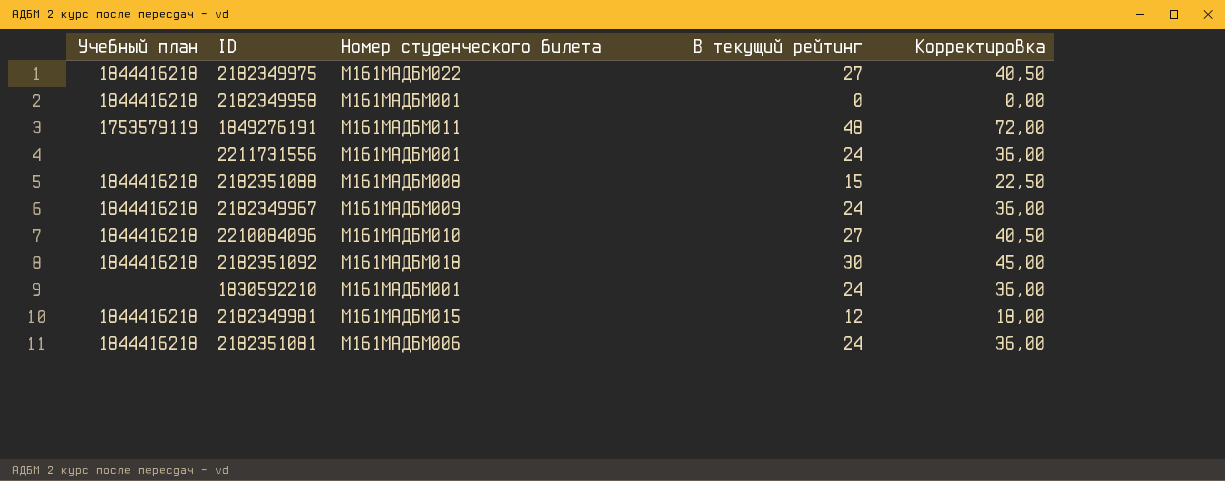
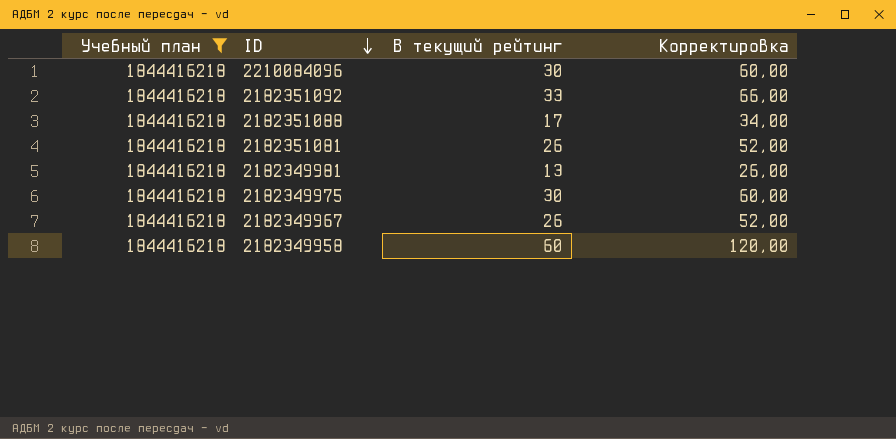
filter: none -> Учебный план = 1844416218
row order: none -> ID descending
column Номер студенческого билета | position: 3 -> none
column Корректировка | formula: [В текущий рейтинг] * 1,5 -> [В текущий рейтинг] * 2
2210084096 | В текущий рейтинг: 27 -> 30
2182351092 | В текущий рейтинг: 30 -> 33
2182351088 | В текущий рейтинг: 15 -> 17
2182351081 | В текущий рейтинг: 24 -> 26
2182349981 | В текущий рейтинг: 12 -> 13
2182349975 | В текущий рейтинг: 27 -> 30
2182349967 | В текущий рейтинг: 24 -> 26
2182349958 | В текущий рейтинг: 0 -> 60

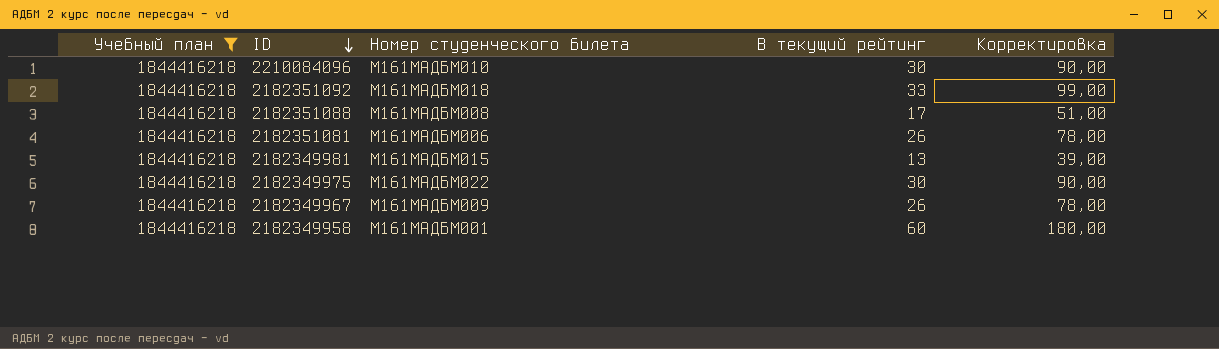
column Номер студенческого билета | position: none -> 3
column Корректировка | formula: [В текущий рейтинг] * 2 -> [В текущий рейтинг] * 3

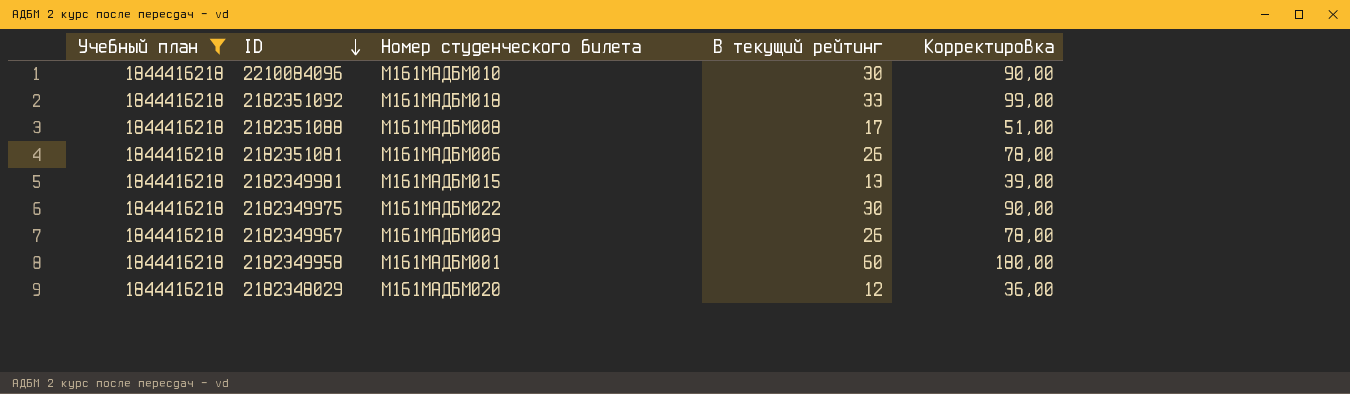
row 2182348029: none -> 1844416218 | М161МАДБМ020 | 12 | 36,00

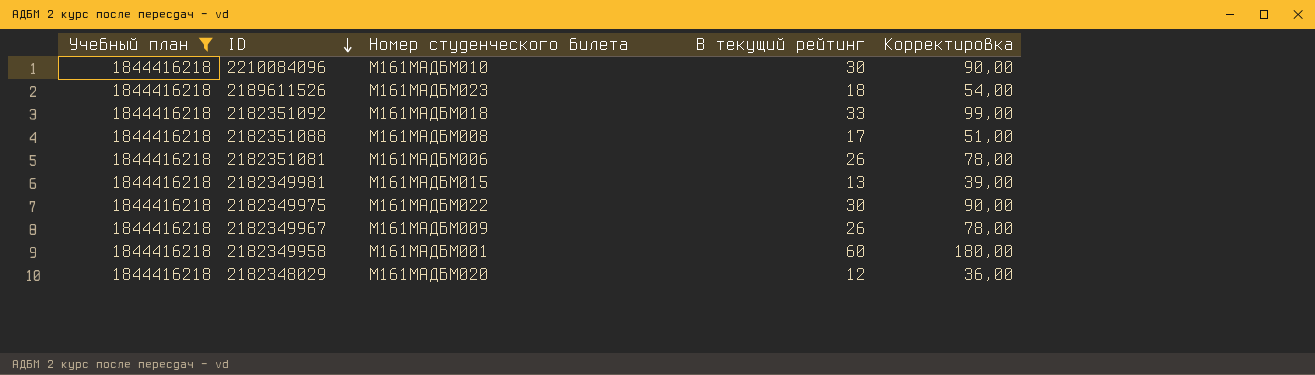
row 2189611526: none -> 1844416218 | М161МАДБМ023 | 18 | 54,00

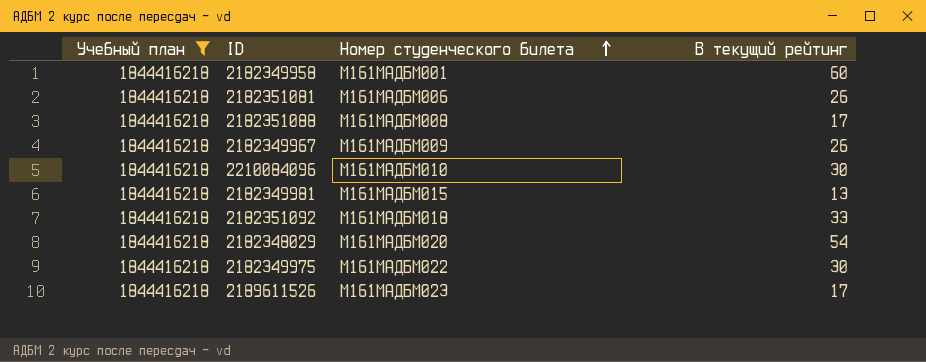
row order: ID descending -> Номер студенческого билета ascending
column Корректировка | formula: [В текущий рейтинг] * 3 -> none
2182348029 | В текущий рейтинг: 12 -> 54
2189611526 | В текущий рейтинг: 18 -> 17

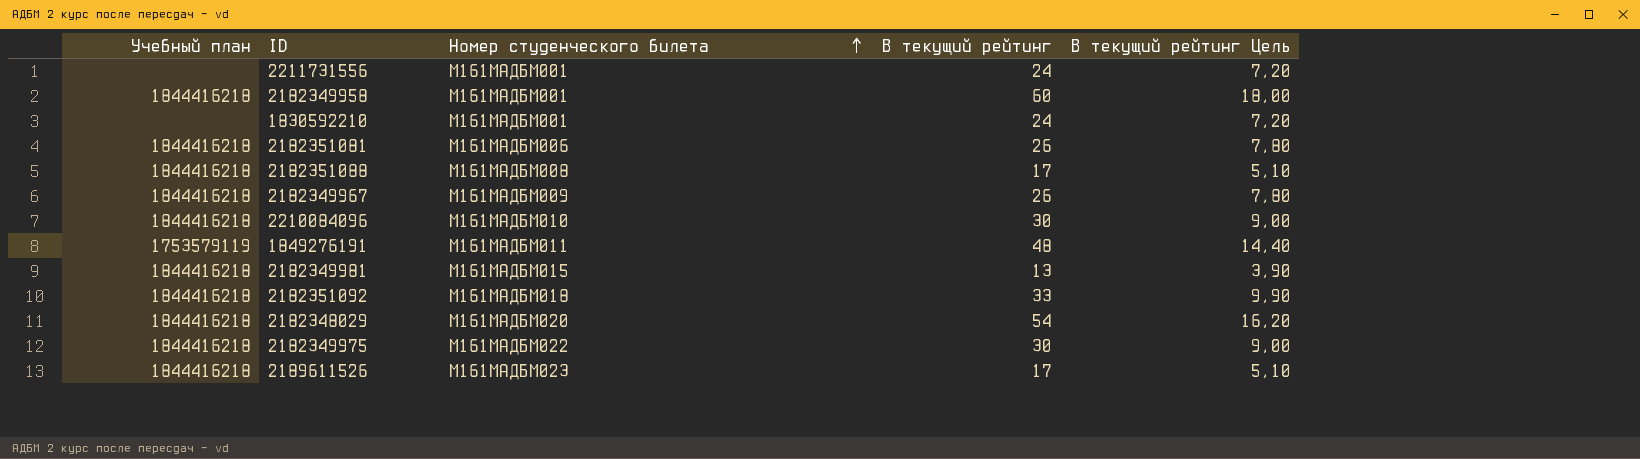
filter: Учебный план = 1844416218 -> none
column В текущий рейтинг Цель | formula: none -> [В текущий рейтинг] * 0,3

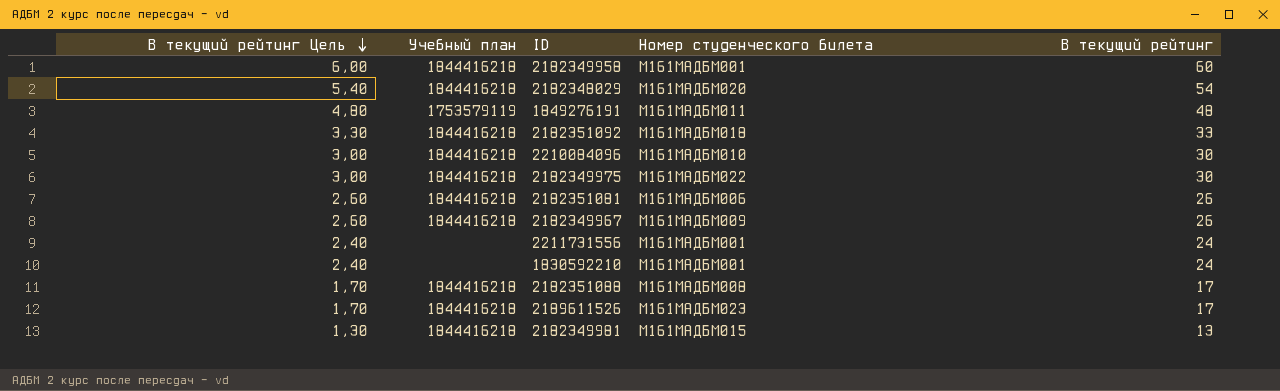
row order: Номер студенческого билета ascending -> В текущий рейтинг Цель descending
column В текущий рейтинг Цель | formula: [В текущий рейтинг] * 0,3 -> [В текущий рейтинг] * 0,1
column В текущий рейтинг Цель | position: 5 -> 1

